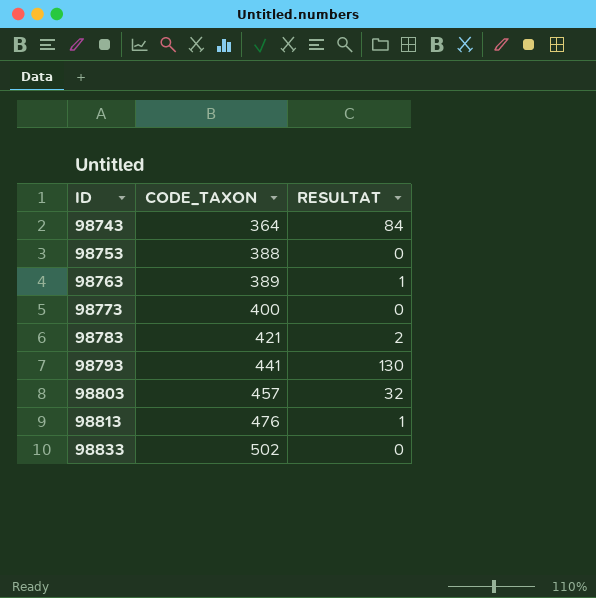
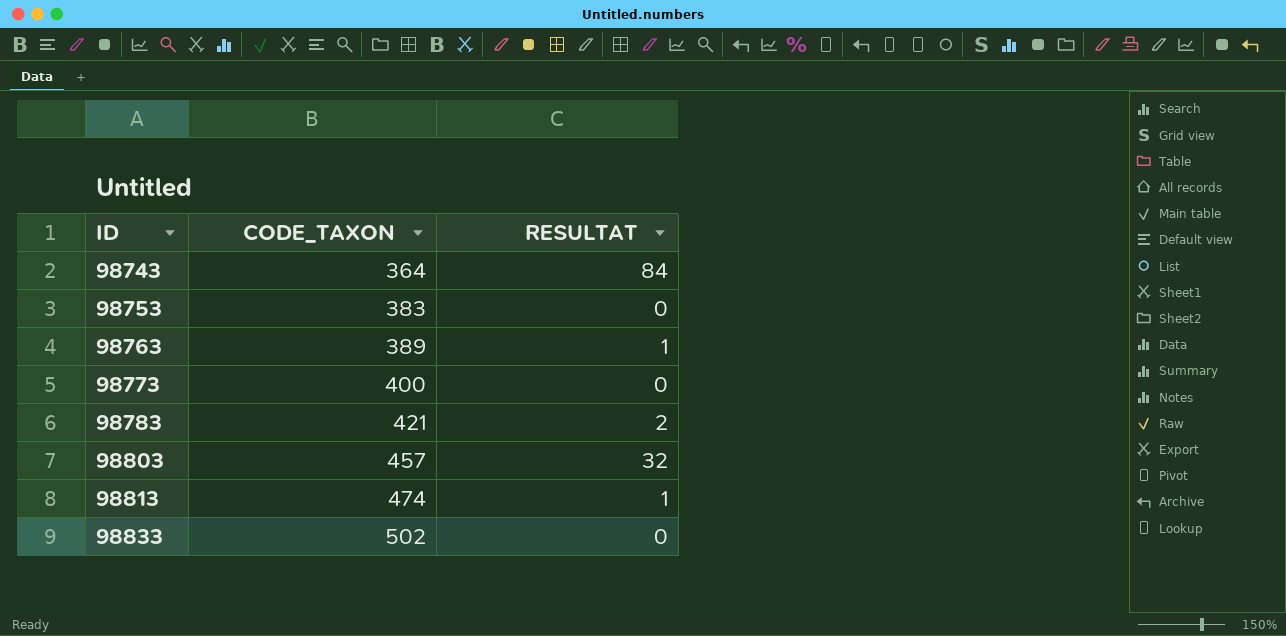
row 98793: 441 | 130 -> none
98753 | CODE_TAXON: 388 -> 383
98813 | CODE_TAXON: 476 -> 474

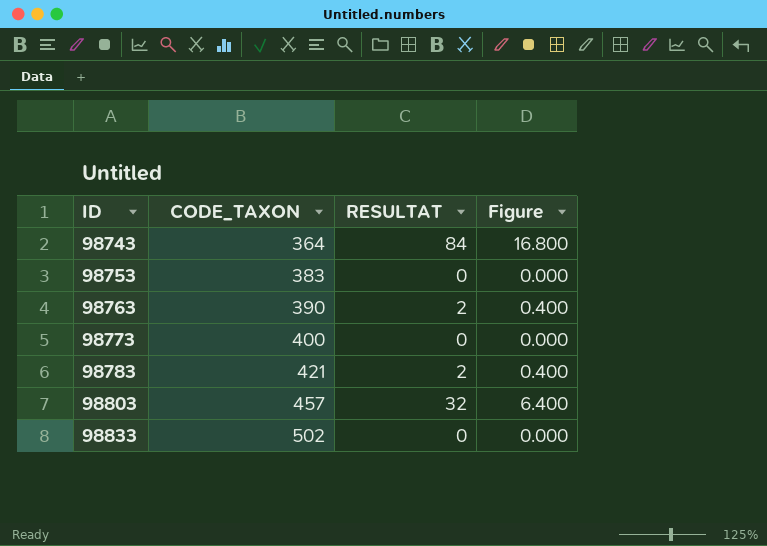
column Figure | formula: none -> [RESULTAT] * 0.2
row 98813: 474 | 1 -> none
98763 | CODE_TAXON: 389 -> 390
98763 | RESULTAT: 1 -> 2

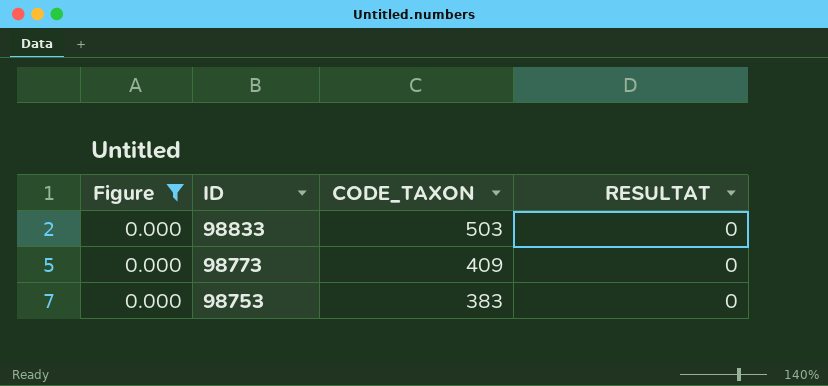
filter: none -> Figure = 0.000
row order: ID ascending -> ID descending
column Figure | position: 4 -> 1
98833 | CODE_TAXON: 502 -> 503
98773 | CODE_TAXON: 400 -> 409

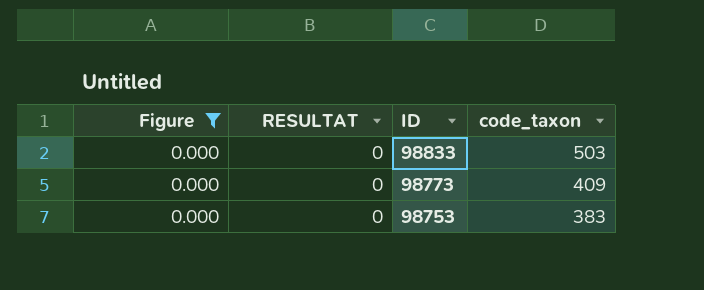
column RESULTAT | position: 4 -> 2
column name: CODE_TAXON -> code_taxon

